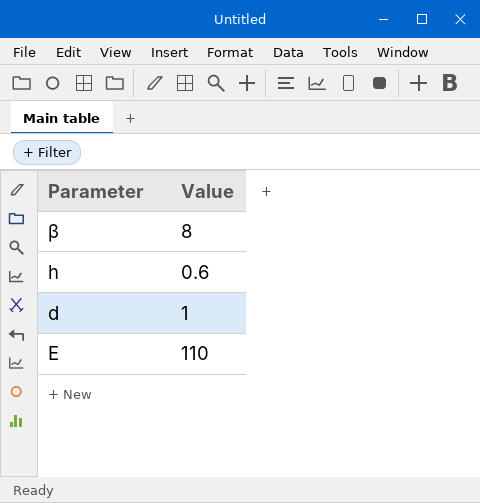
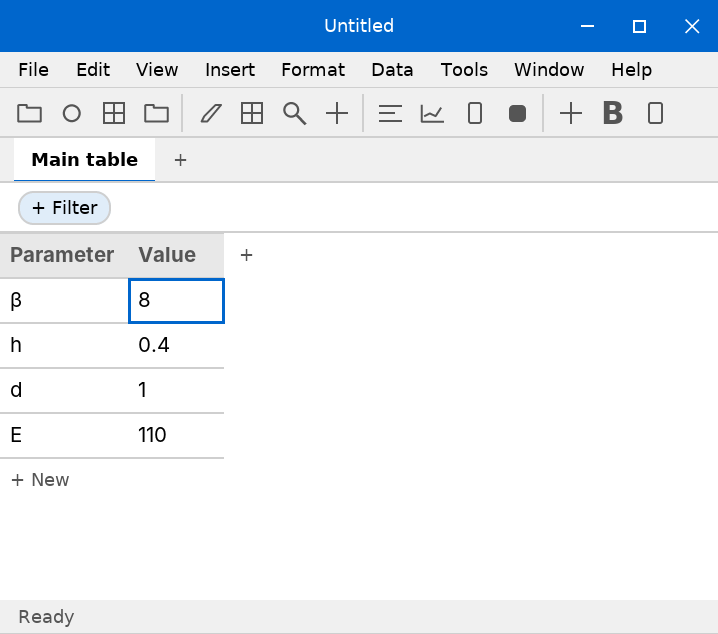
h | Value: 0.6 -> 0.4

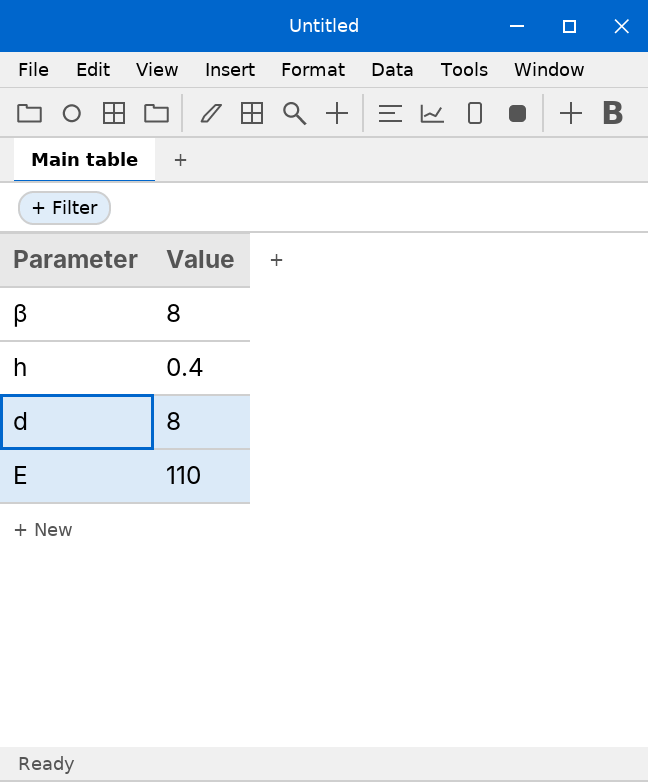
d | Value: 1 -> 8

